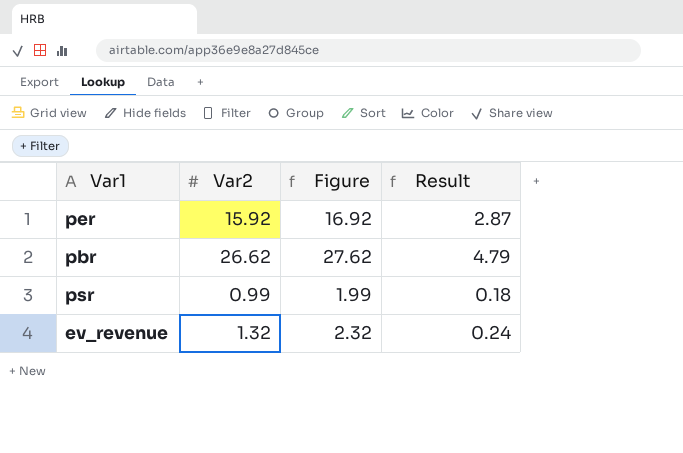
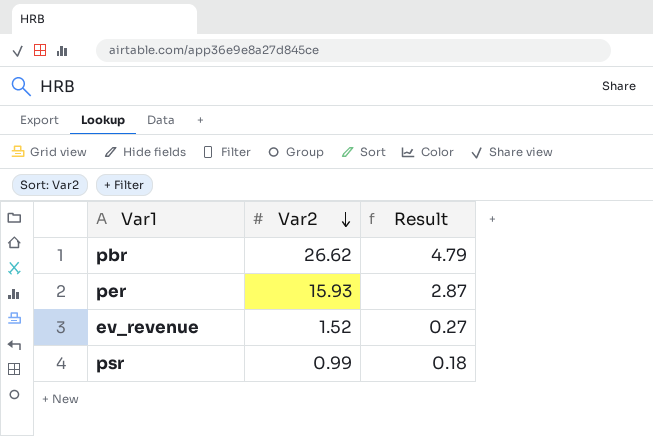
row order: none -> Var2 descending
column Figure | formula: [Var2] + 1 -> none
per | Var2: 15.92 -> 15.93
ev_revenue | Var2: 1.32 -> 1.52
ev_revenue | Result: 0.24 -> 0.27

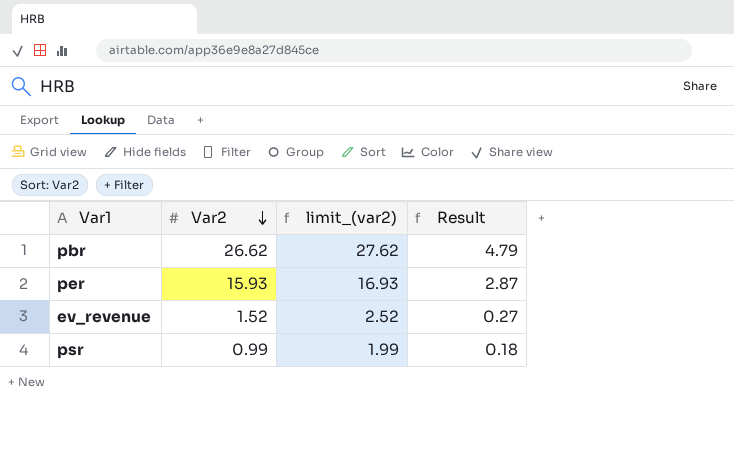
column limit_(var2) | formula: none -> [Var2] + 1

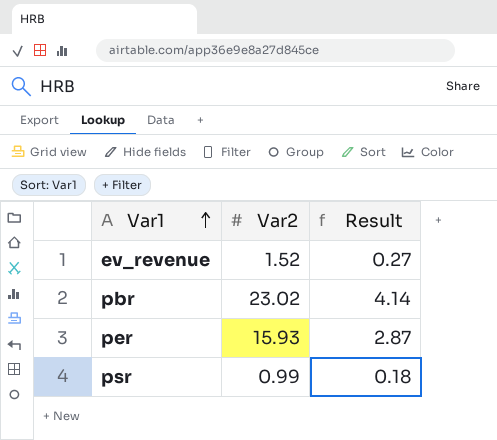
row order: Var2 descending -> Var1 ascending
column limit_(var2) | formula: [Var2] + 1 -> none
pbr | Var2: 26.62 -> 23.02
pbr | Result: 4.79 -> 4.14

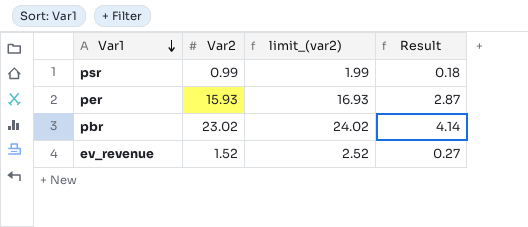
row order: Var1 ascending -> Var1 descending
column limit_(var2) | formula: none -> [Var2] + 1

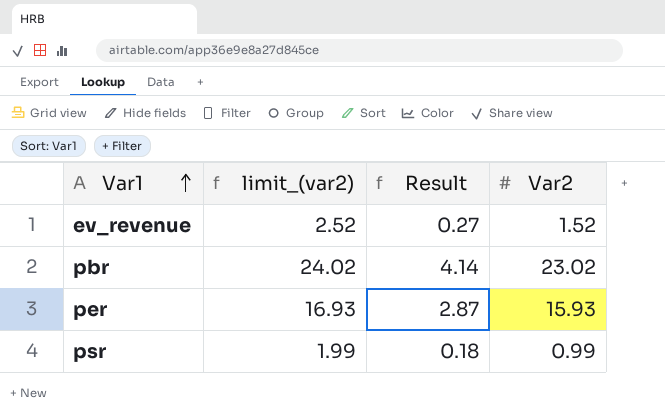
row order: Var1 descending -> Var1 ascending
column Var2 | position: 2 -> 4

